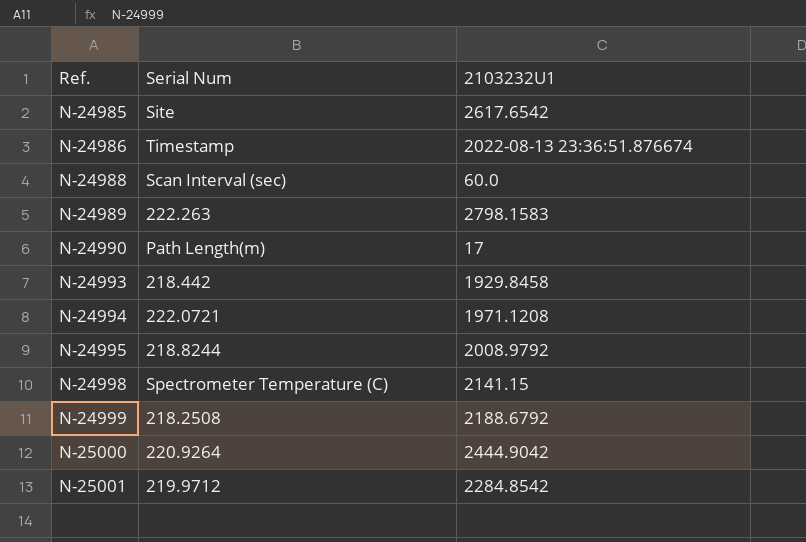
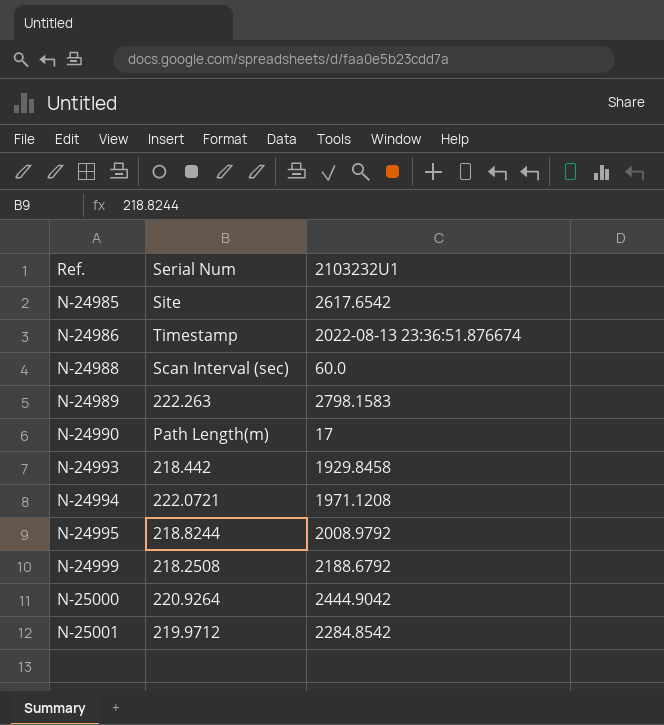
row N-24998: Spectrometer Temperature (C) | 2141.15 -> none

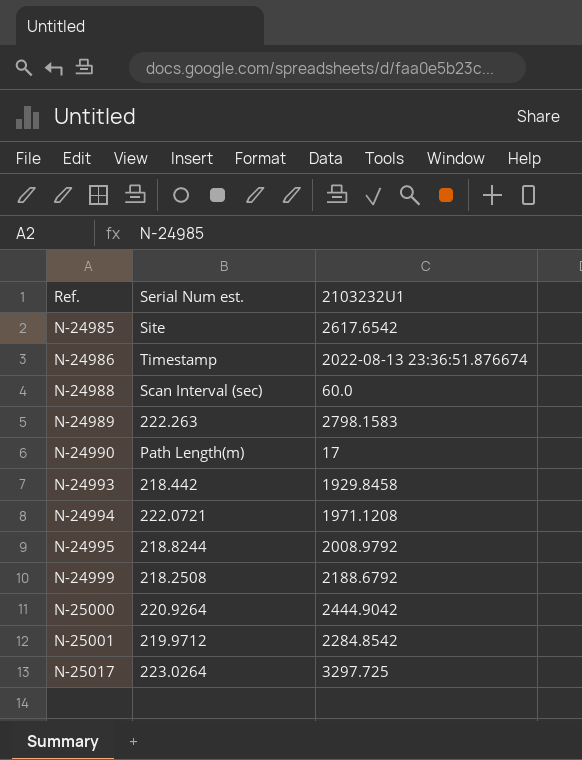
column name: Serial Num -> Serial Num est.
row N-25017: none -> 223.0264 | 3297.725

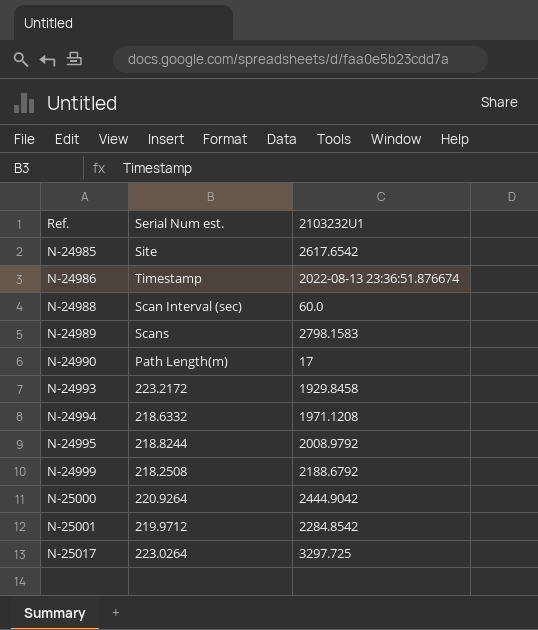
N-24989 | Serial Num est.: 222.263 -> Scans
N-24993 | Serial Num est.: 218.442 -> 223.2172
N-24994 | Serial Num est.: 222.0721 -> 218.6332

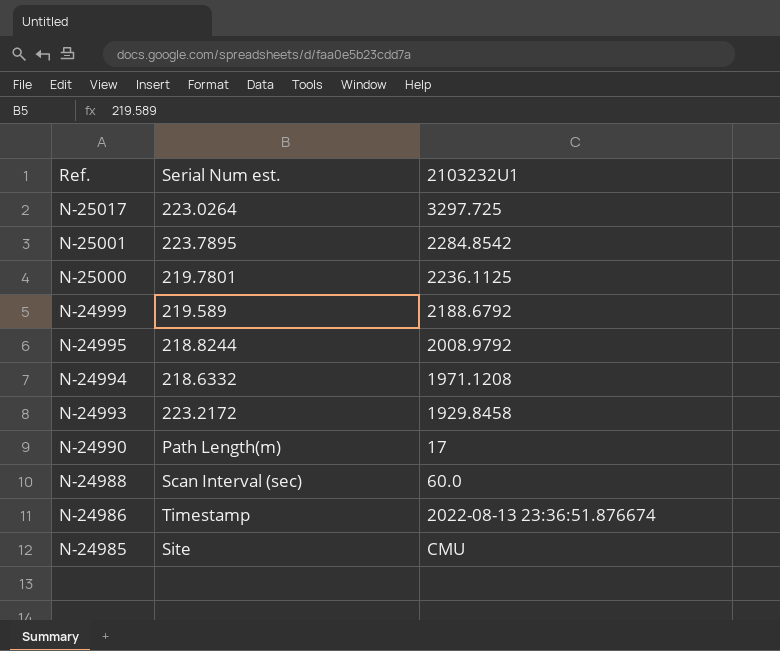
row order: Ref. ascending -> Ref. descending
row N-24989: Scans | 2798.1583 -> none
N-25001 | Serial Num est.: 219.9712 -> 223.7895
N-25000 | Serial Num est.: 220.9264 -> 219.7801
N-25000 | 2103232U1: 2444.9042 -> 2236.1125
N-24999 | Serial Num est.: 218.2508 -> 219.589
N-24985 | 2103232U1: 2617.6542 -> CMU

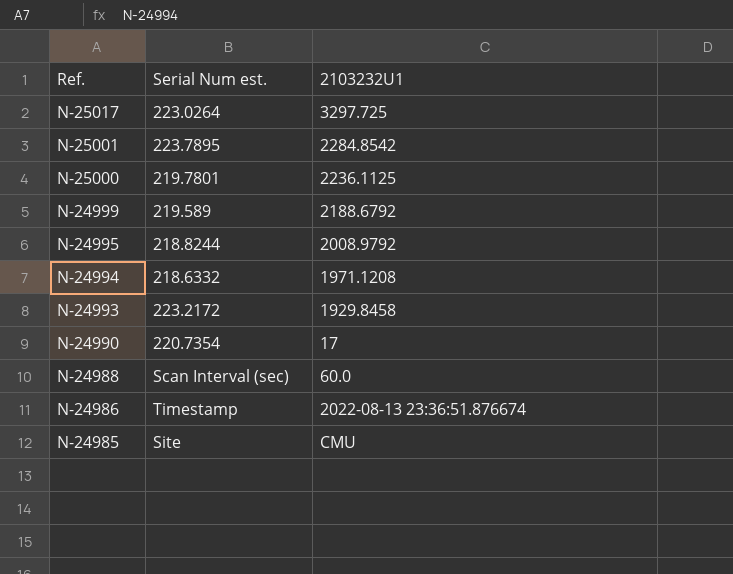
N-24990 | Serial Num est.: Path Length(m) -> 220.7354

